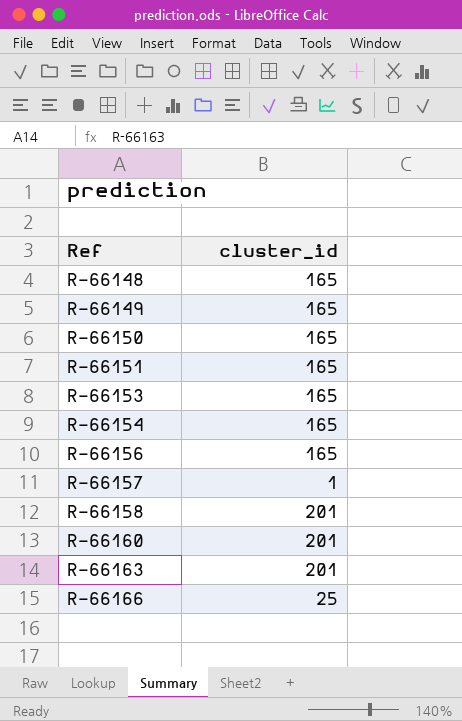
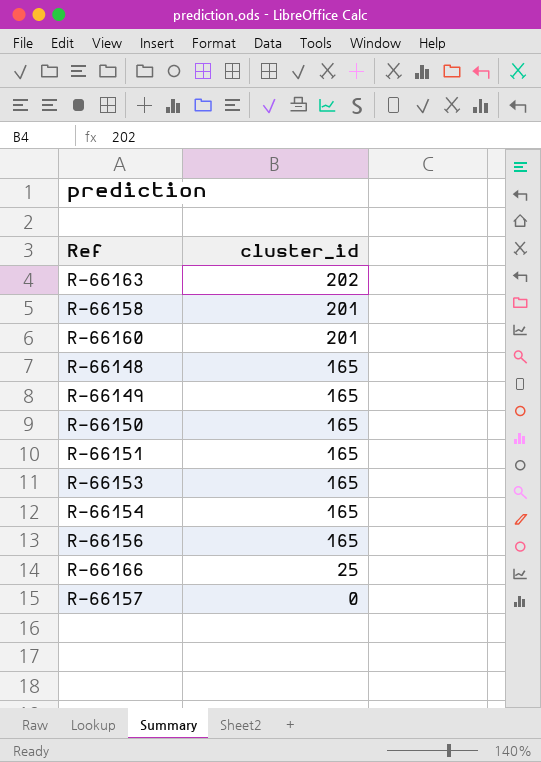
row order: Ref ascending -> cluster_id descending
R-66163 | cluster_id: 201 -> 202
R-66157 | cluster_id: 1 -> 0

